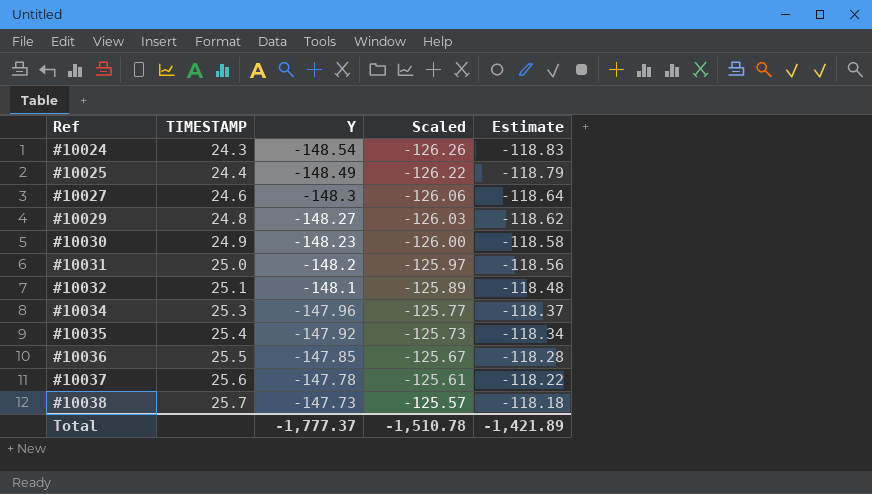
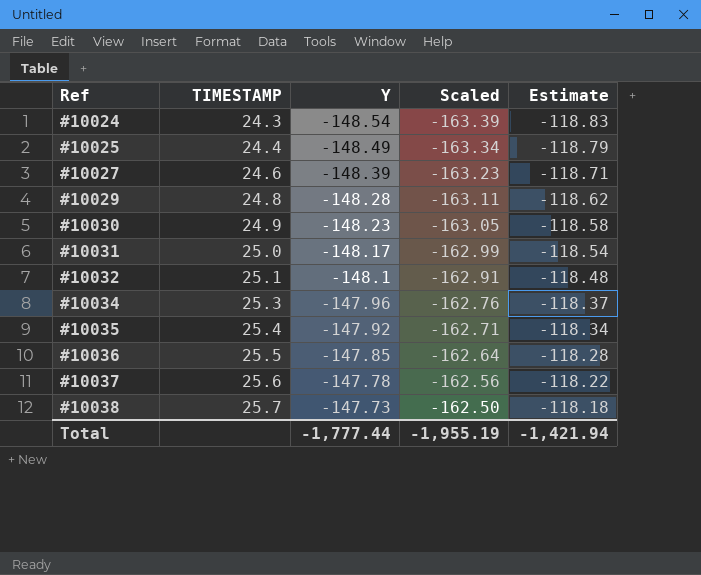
column Scaled | formula: [Y] * 0.85 -> [Y] * 1.1
#10027 | Y: -148.3 -> -148.39
#10027 | Estimate: -118.64 -> -118.71
#10029 | Y: -148.27 -> -148.28
#10031 | Y: -148.2 -> -148.17
#10031 | Estimate: -118.56 -> -118.54
Total | Y: -1,777.37 -> -1,777.44
Total | Scaled: -1,510.78 -> -1,955.19
Total | Estimate: -1,421.89 -> -1,421.94

